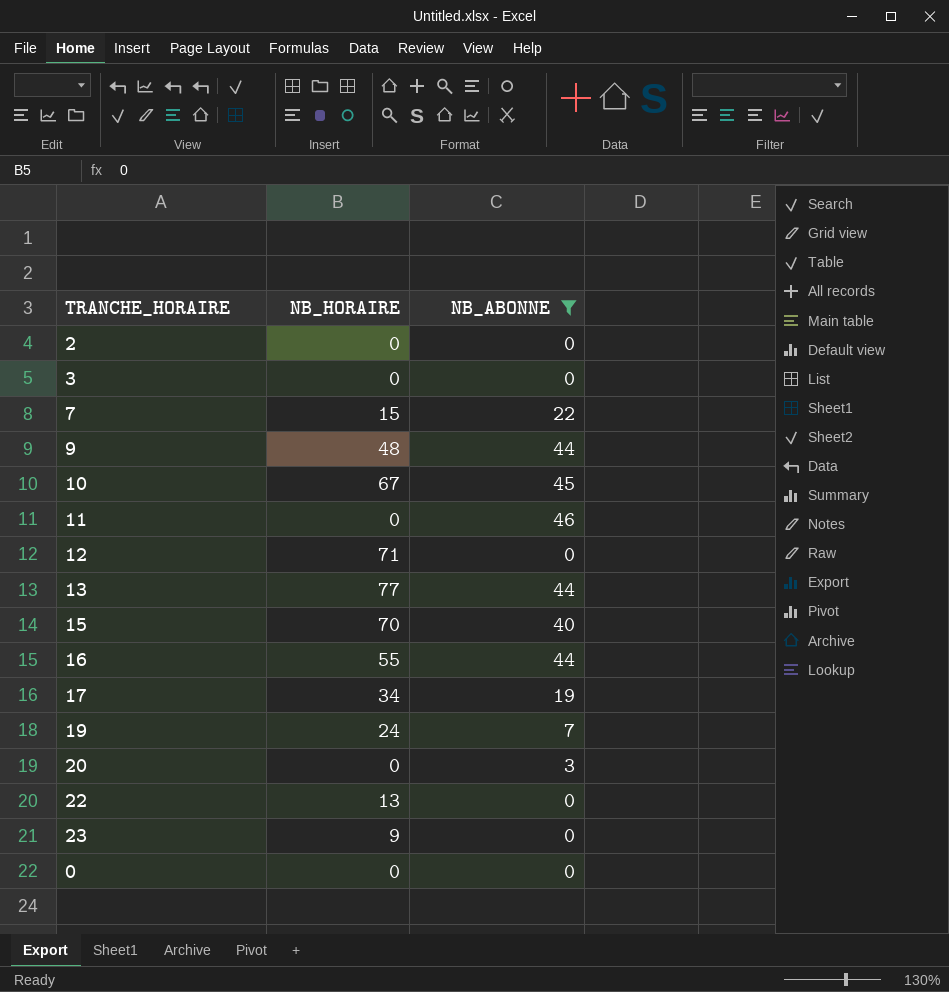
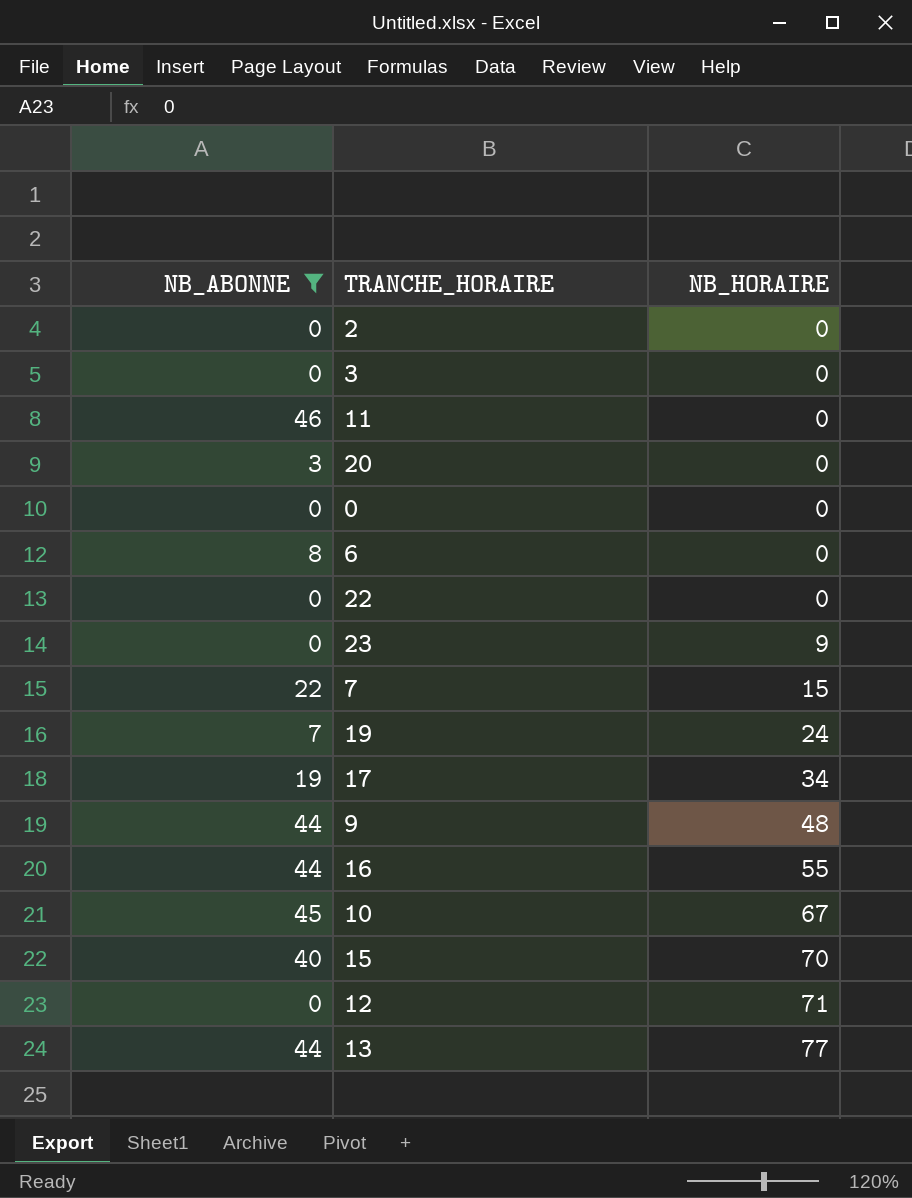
row order: none -> NB_HORAIRE ascending
column NB_ABONNE | position: 3 -> 1
row 6: none -> 8 | 0
22 | NB_HORAIRE: 13 -> 0

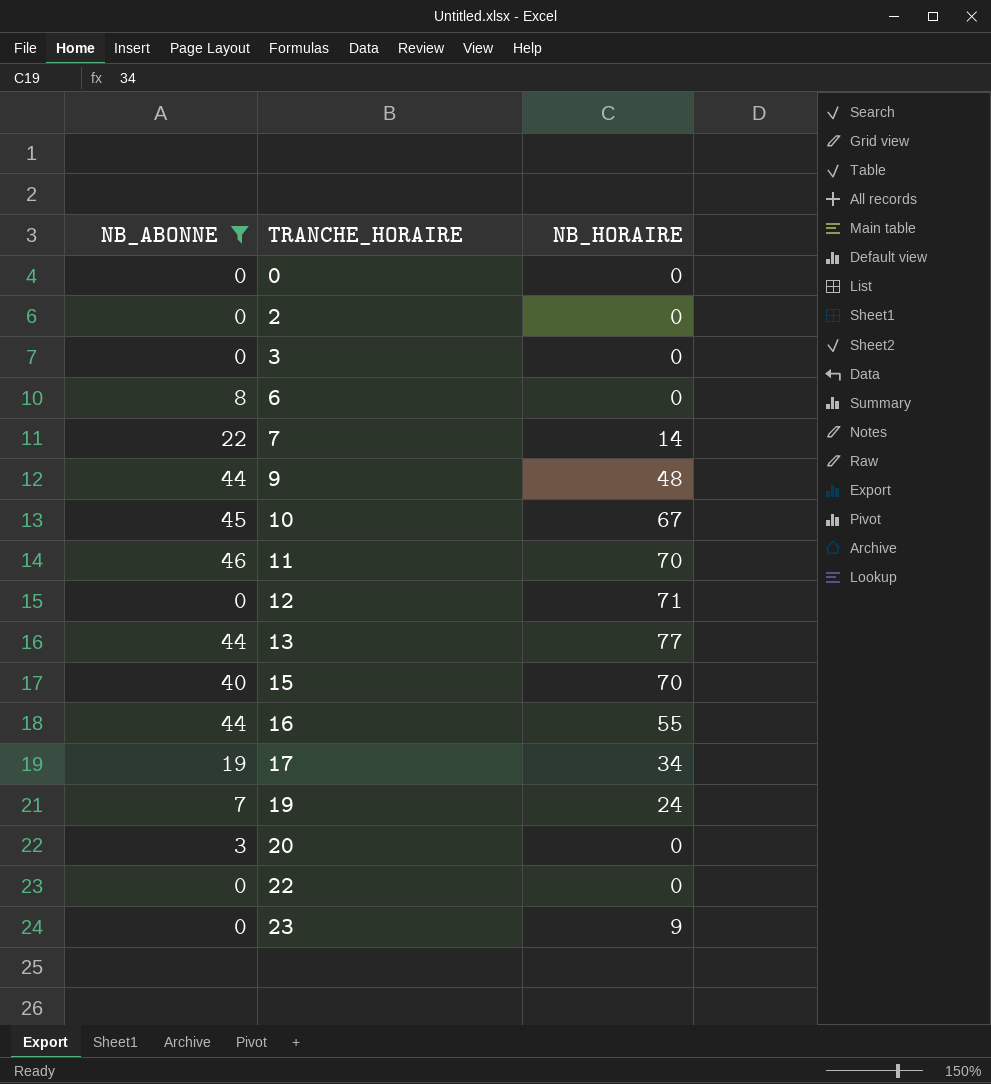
row order: NB_HORAIRE ascending -> TRANCHE_HORAIRE ascending
7 | NB_HORAIRE: 15 -> 14
11 | NB_HORAIRE: 0 -> 70

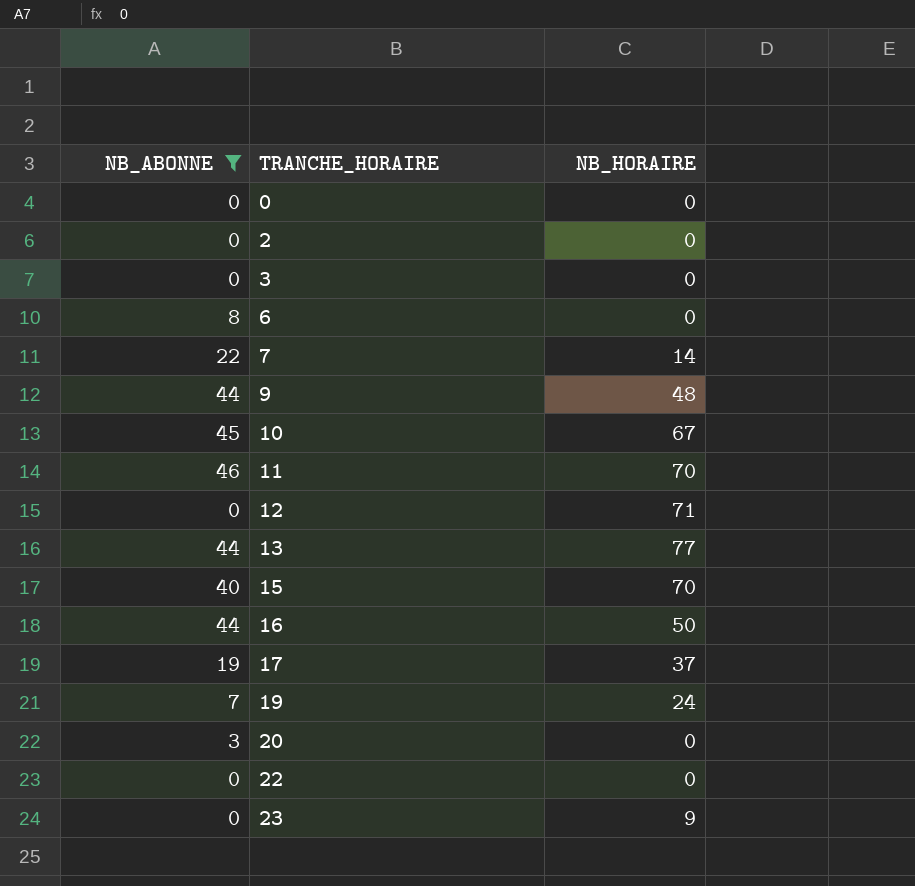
16 | NB_HORAIRE: 55 -> 50
17 | NB_HORAIRE: 34 -> 37

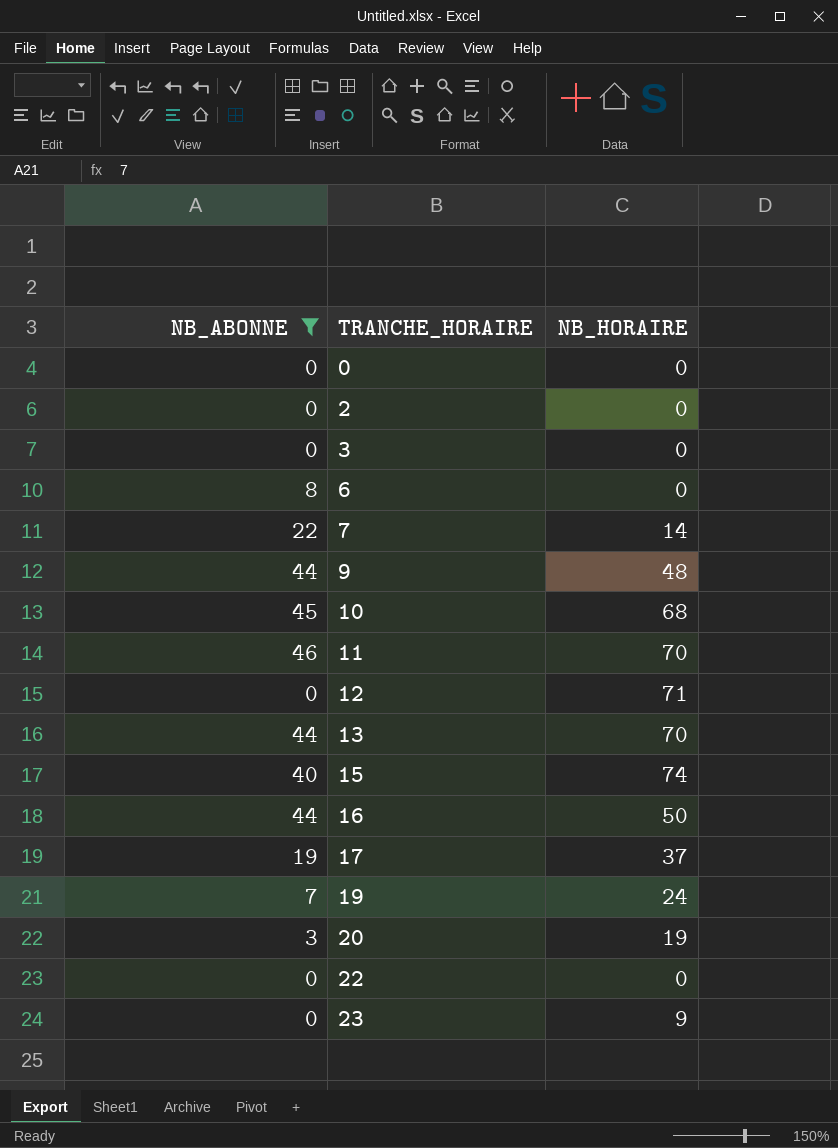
10 | NB_HORAIRE: 67 -> 68
13 | NB_HORAIRE: 77 -> 70
15 | NB_HORAIRE: 70 -> 74
20 | NB_HORAIRE: 0 -> 19

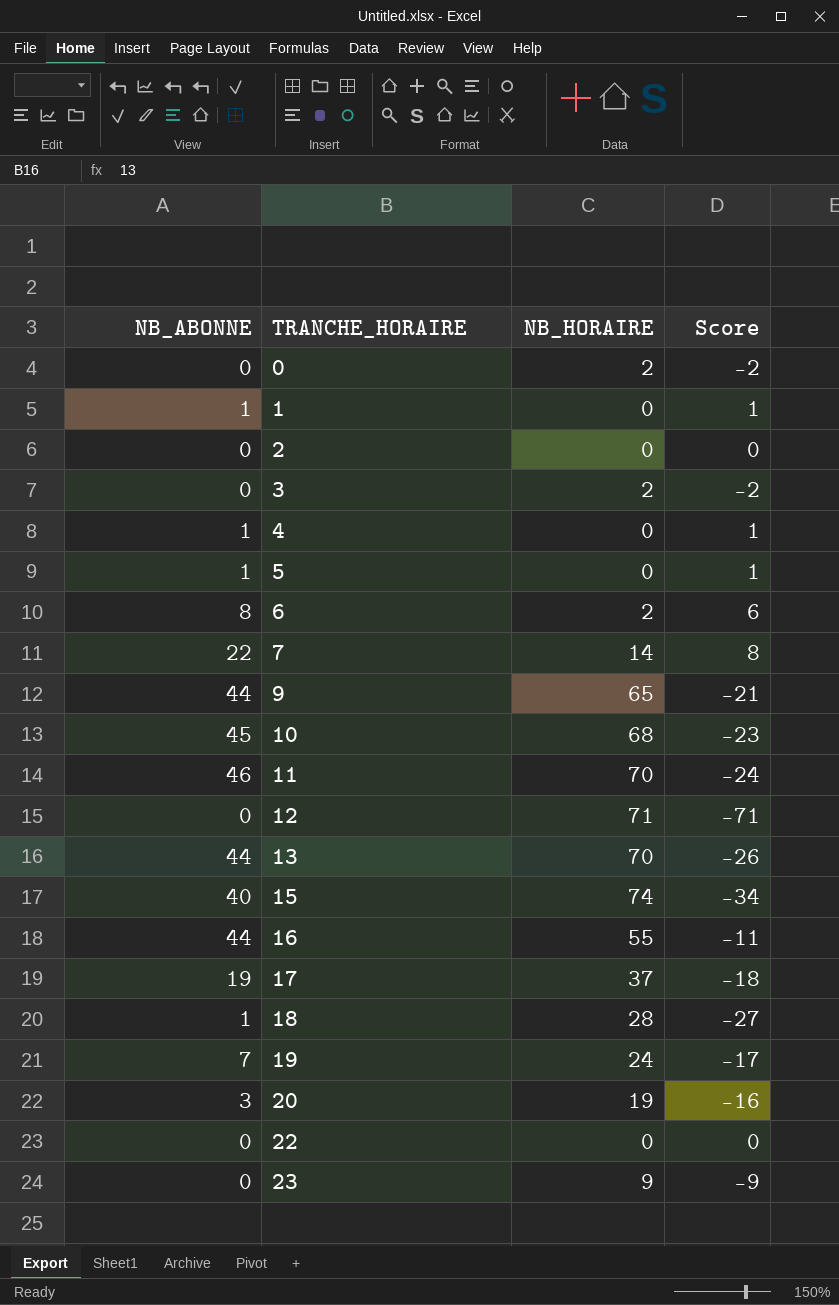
filter: NB_ABONNE != 1 -> none
column Score | formula: none -> [NB_ABONNE] - [NB_HORAIRE]
0 | NB_HORAIRE: 0 -> 2
3 | NB_HORAIRE: 0 -> 2
6 | NB_HORAIRE: 0 -> 2
9 | NB_HORAIRE: 48 -> 65
16 | NB_HORAIRE: 50 -> 55

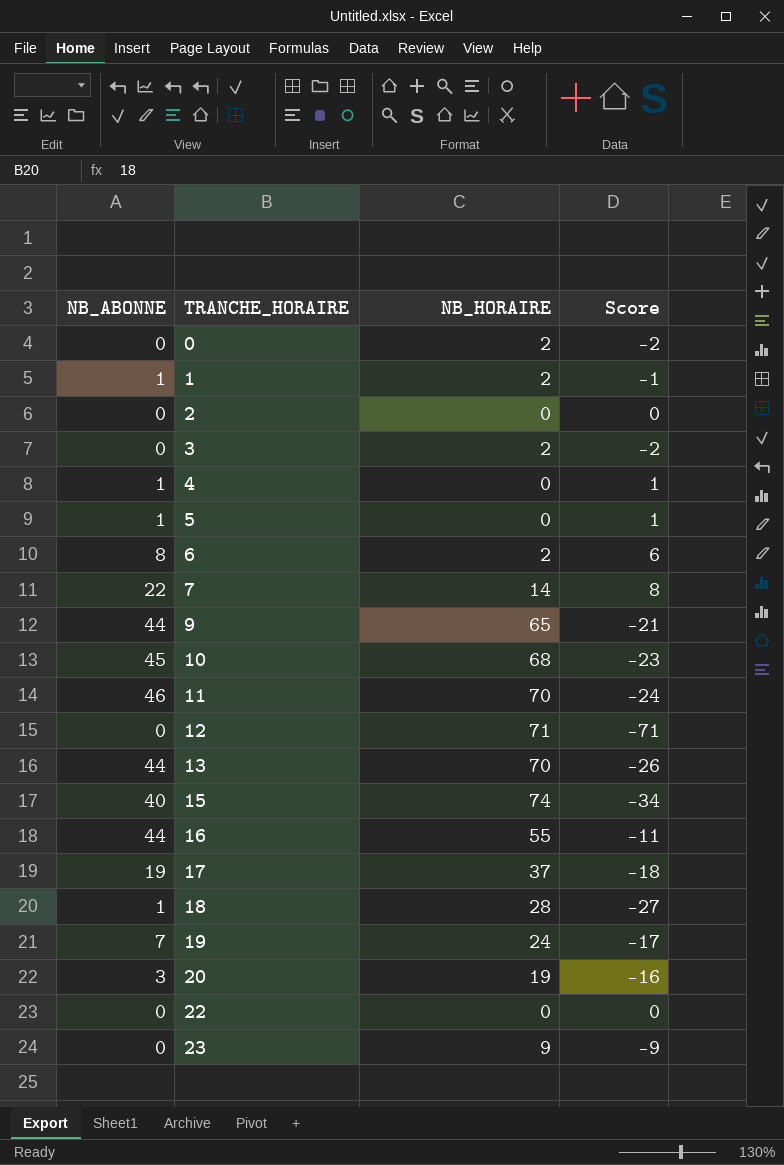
1 | NB_HORAIRE: 0 -> 2
1 | Score: 1 -> -1

